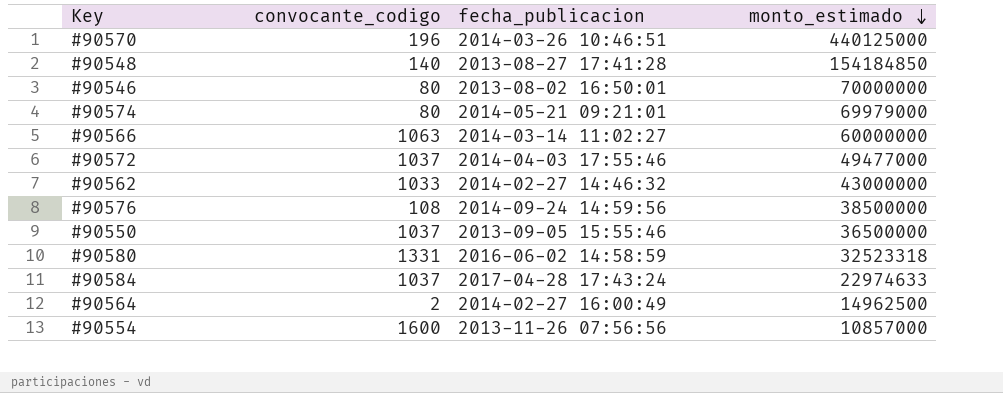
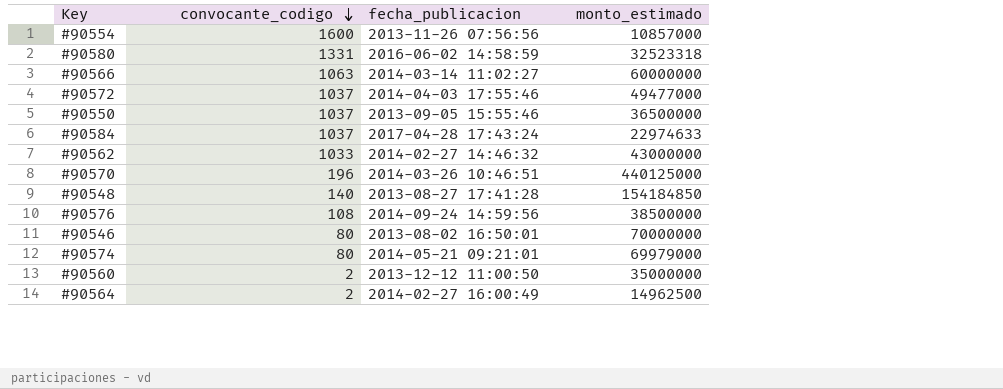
row order: monto_estimado descending -> convocante_codigo descending
row #90560: none -> 2 | 2013-12-12 11:00:50 | 35000000

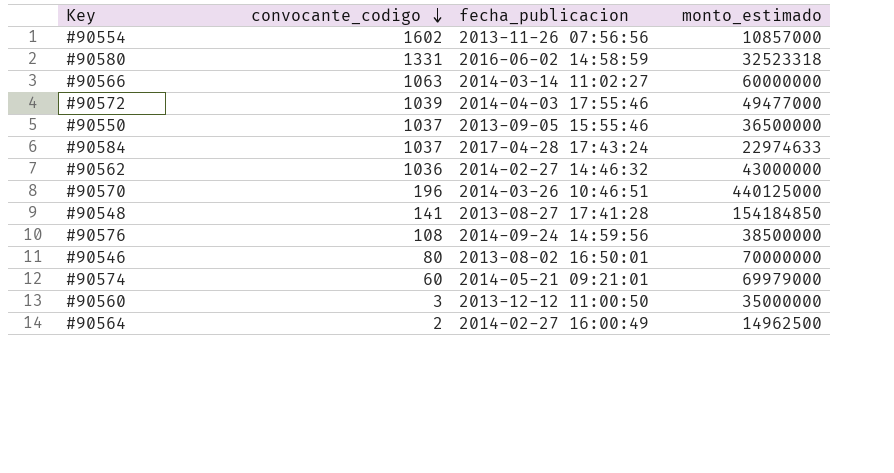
#90554 | convocante_codigo: 1600 -> 1602
#90572 | convocante_codigo: 1037 -> 1039
#90562 | convocante_codigo: 1033 -> 1036
#90548 | convocante_codigo: 140 -> 141
#90574 | convocante_codigo: 80 -> 60
#90560 | convocante_codigo: 2 -> 3

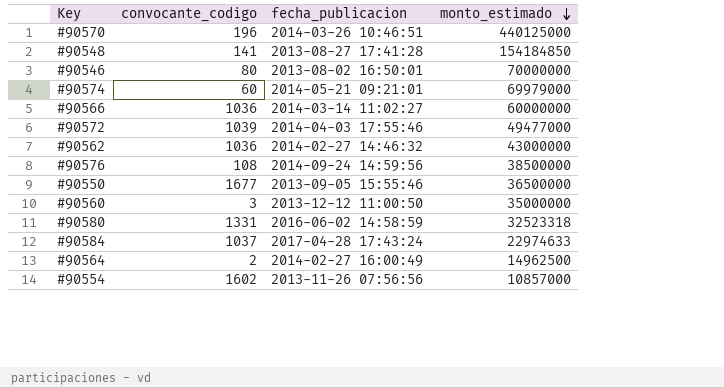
row order: convocante_codigo descending -> monto_estimado descending
#90566 | convocante_codigo: 1063 -> 1036
#90550 | convocante_codigo: 1037 -> 1677

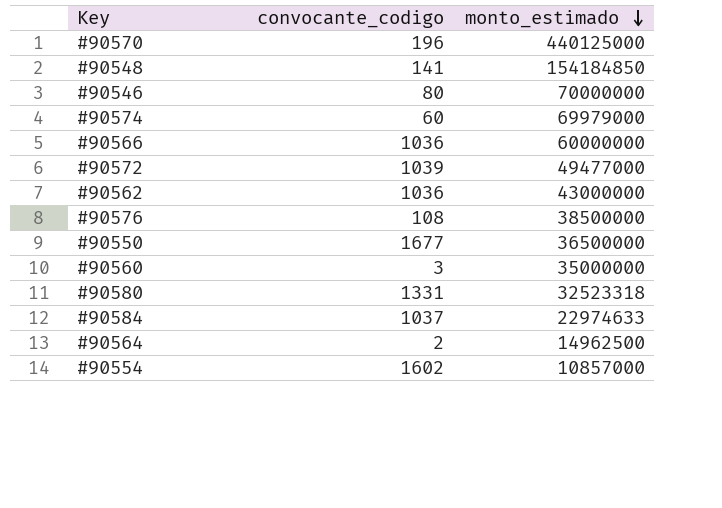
column fecha_publicacion | position: 3 -> none

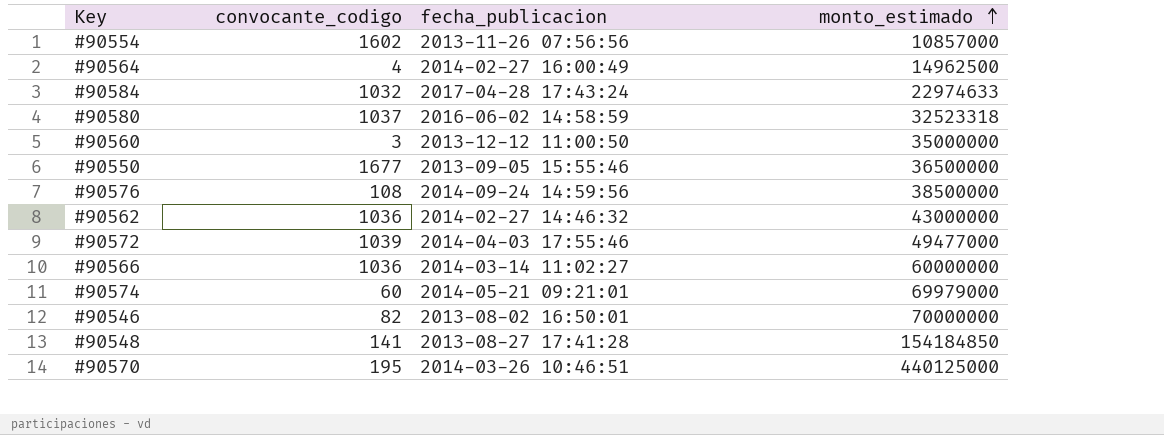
row order: monto_estimado descending -> monto_estimado ascending
column fecha_publicacion | position: none -> 3
#90564 | convocante_codigo: 2 -> 4
#90584 | convocante_codigo: 1037 -> 1032
#90580 | convocante_codigo: 1331 -> 1037
#90546 | convocante_codigo: 80 -> 82
#90570 | convocante_codigo: 196 -> 195

